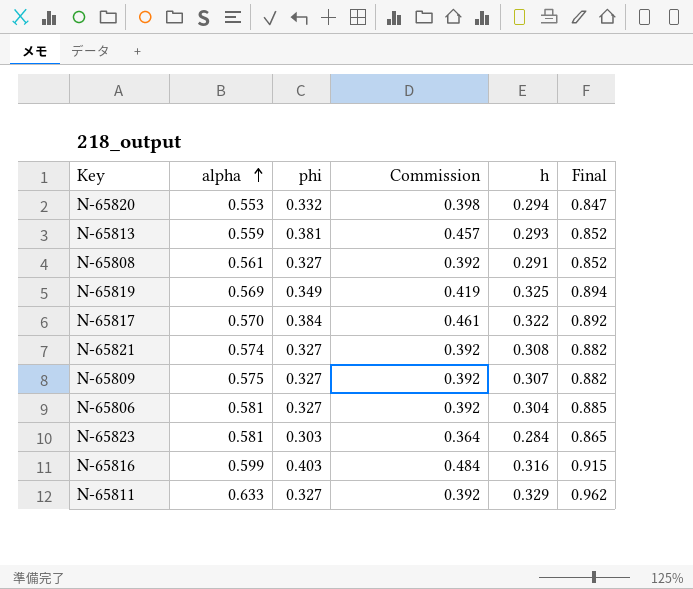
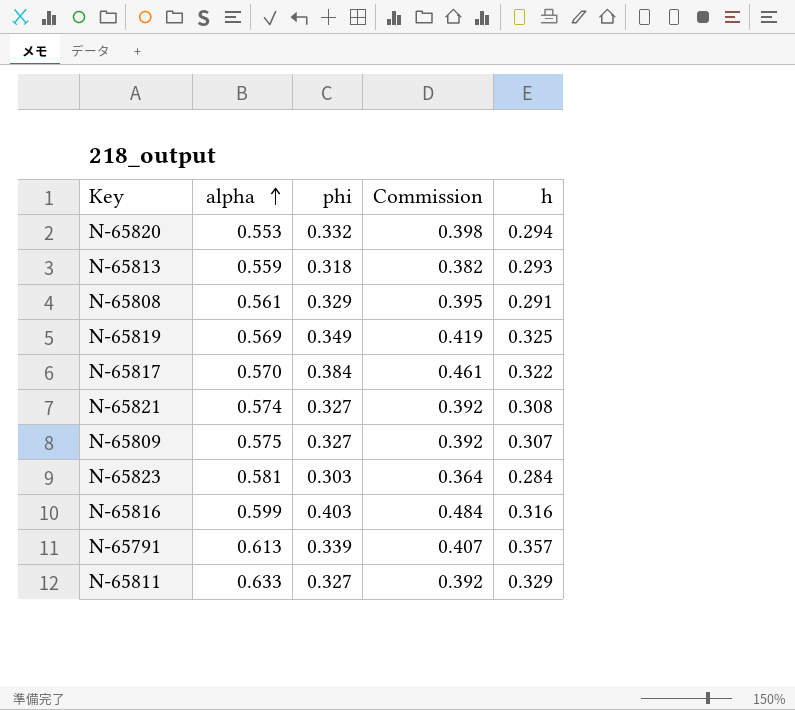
column Final | formula: [alpha] + [h] -> none
row N-65806: 0.581 | 0.327 | 0.392 | 0.304 | 0.885 -> none
N-65813 | phi: 0.381 -> 0.318
N-65813 | Commission: 0.457 -> 0.382
N-65808 | phi: 0.327 -> 0.329
N-65808 | Commission: 0.392 -> 0.395
row N-65791: none -> 0.613 | 0.339 | 0.407 | 0.357

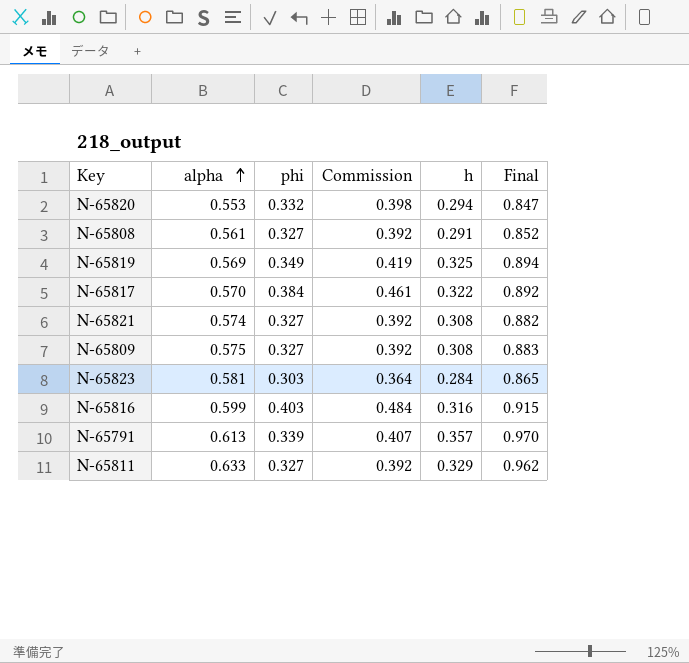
column Final | formula: none -> [alpha] + [h]
row N-65813: 0.559 | 0.318 | 0.382 | 0.293 -> none
N-65808 | phi: 0.329 -> 0.327
N-65808 | Commission: 0.395 -> 0.392
N-65809 | h: 0.307 -> 0.308

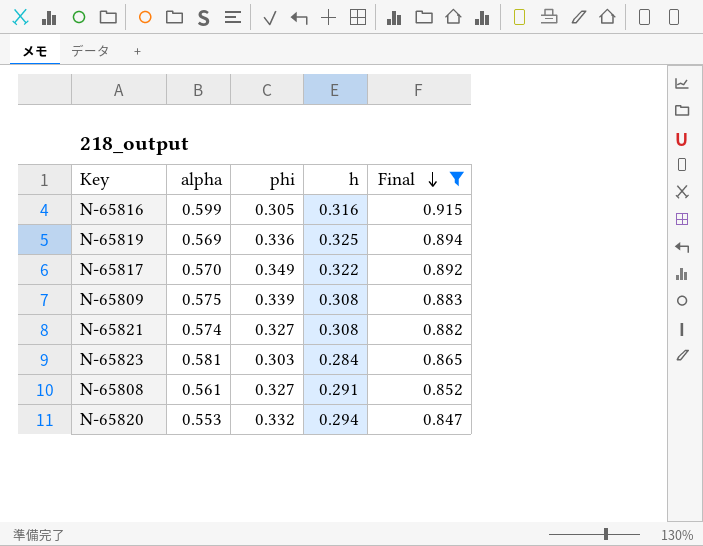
filter: none -> Final <= 0.915
row order: alpha ascending -> Final descending
column Commission | formula: [phi] * 1.2 -> none
N-65816 | phi: 0.403 -> 0.305
N-65819 | phi: 0.349 -> 0.336
N-65817 | phi: 0.384 -> 0.349
N-65809 | phi: 0.327 -> 0.339

